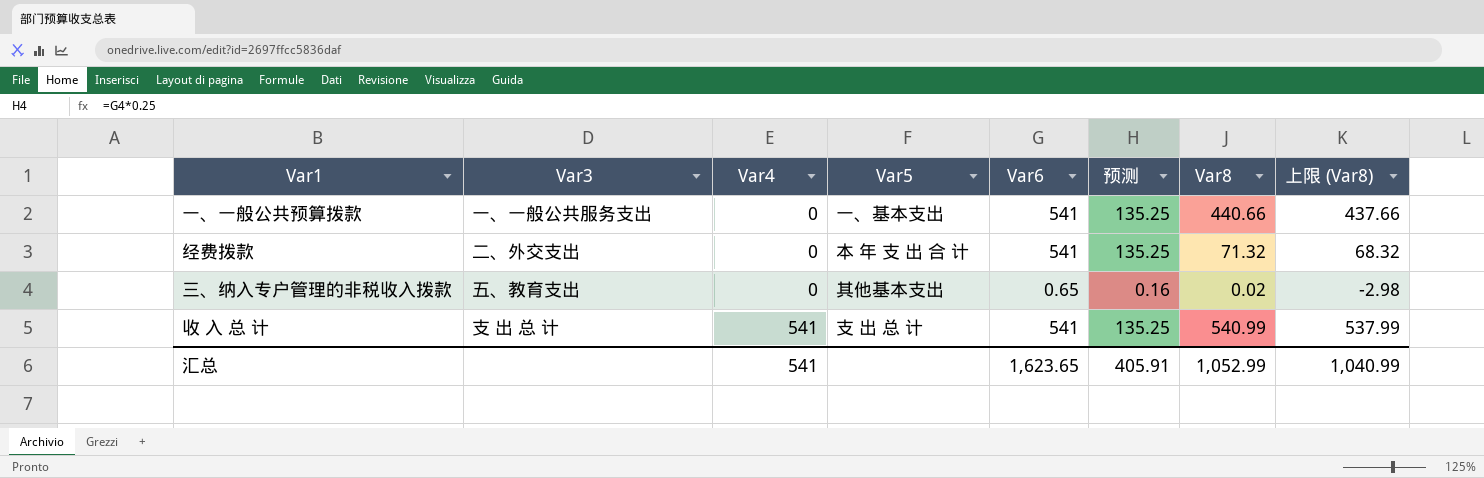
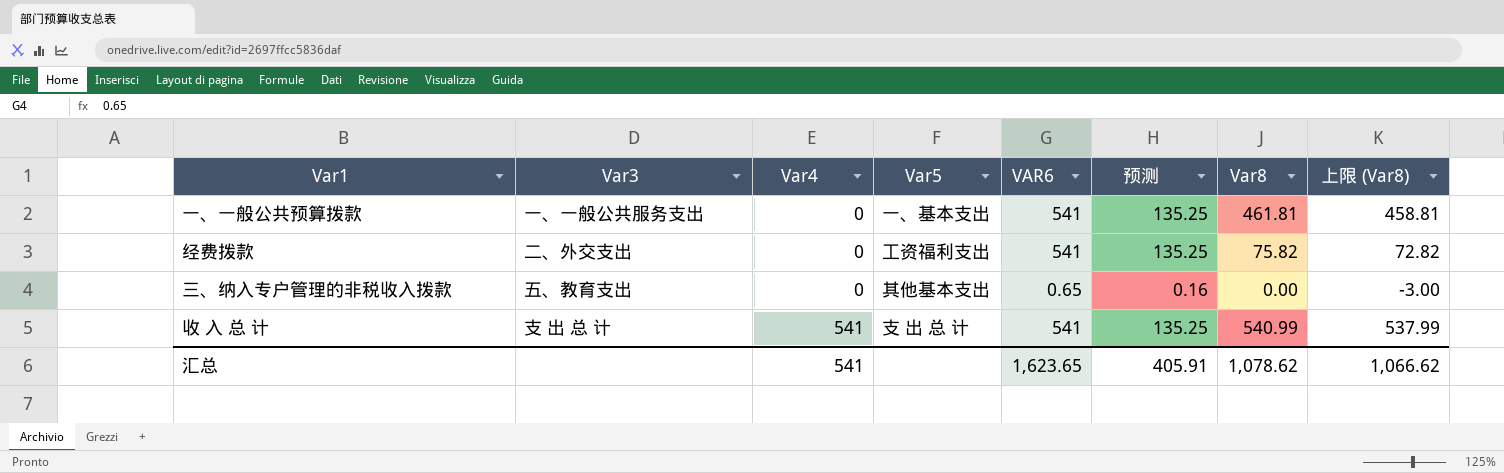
column name: Var6 -> VAR6
一、一般公共预算拨款 | Var8: 440.66 -> 461.81
一、一般公共预算拨款 | 上限 (Var8): 437.66 -> 458.81
经费拨款 | Var5: 本 年 支 出 合 计 -> 工资福利支出
经费拨款 | Var8: 71.32 -> 75.82
经费拨款 | 上限 (Var8): 68.32 -> 72.82
三、纳入专户管理的非税收入拨款 | Var8: 0.02 -> 0.00
三、纳入专户管理的非税收入拨款 | 上限 (Var8): -2.98 -> -3.00
汇总 | Var8: 1,052.99 -> 1,078.62
汇总 | 上限 (Var8): 1,040.99 -> 1,066.62

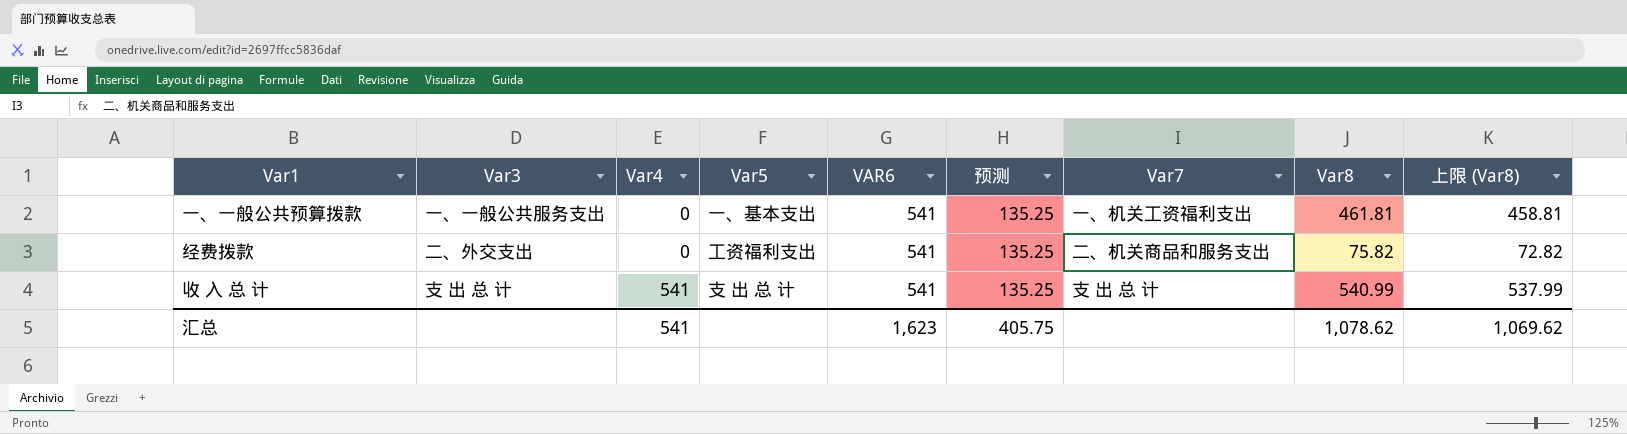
column Var7 | position: none -> 7
row 三、纳入专户管理的非税收入拨款: 五、教育支出 | 0 | 其他基本支出 | 0.65 | 0.16 | 0.00 | -3.00 -> none
汇总 | VAR6: 1,623.65 -> 1,623
汇总 | 预测: 405.91 -> 405.75
汇总 | 上限 (Var8): 1,066.62 -> 1,069.62

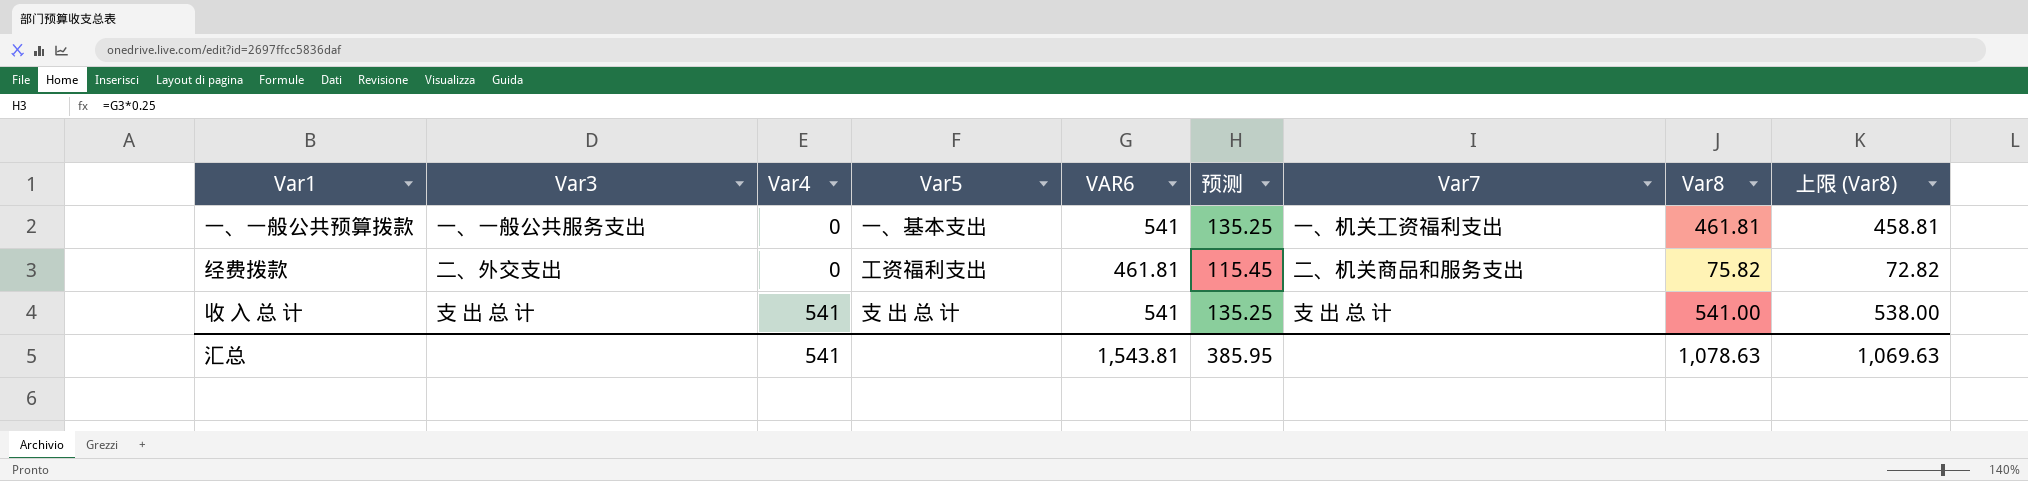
经费拨款 | VAR6: 541 -> 461.81
经费拨款 | 预测: 135.25 -> 115.45
收 入 总 计 | Var8: 540.99 -> 541.00
收 入 总 计 | 上限 (Var8): 537.99 -> 538.00
汇总 | VAR6: 1,623 -> 1,543.81
汇总 | 预测: 405.75 -> 385.95
汇总 | Var8: 1,078.62 -> 1,078.63
汇总 | 上限 (Var8): 1,069.62 -> 1,069.63

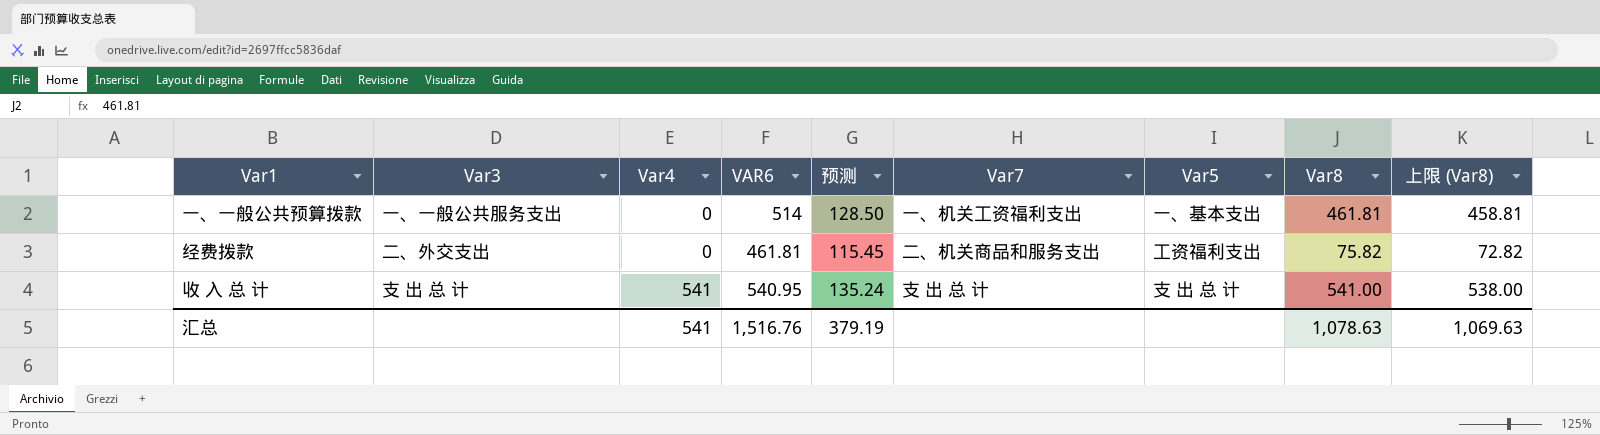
column Var5 | position: 4 -> 7
一、一般公共预算拨款 | VAR6: 541 -> 514
一、一般公共预算拨款 | 预测: 135.25 -> 128.50
收 入 总 计 | VAR6: 541 -> 540.95
收 入 总 计 | 预测: 135.25 -> 135.24
汇总 | VAR6: 1,543.81 -> 1,516.76
汇总 | 预测: 385.95 -> 379.19

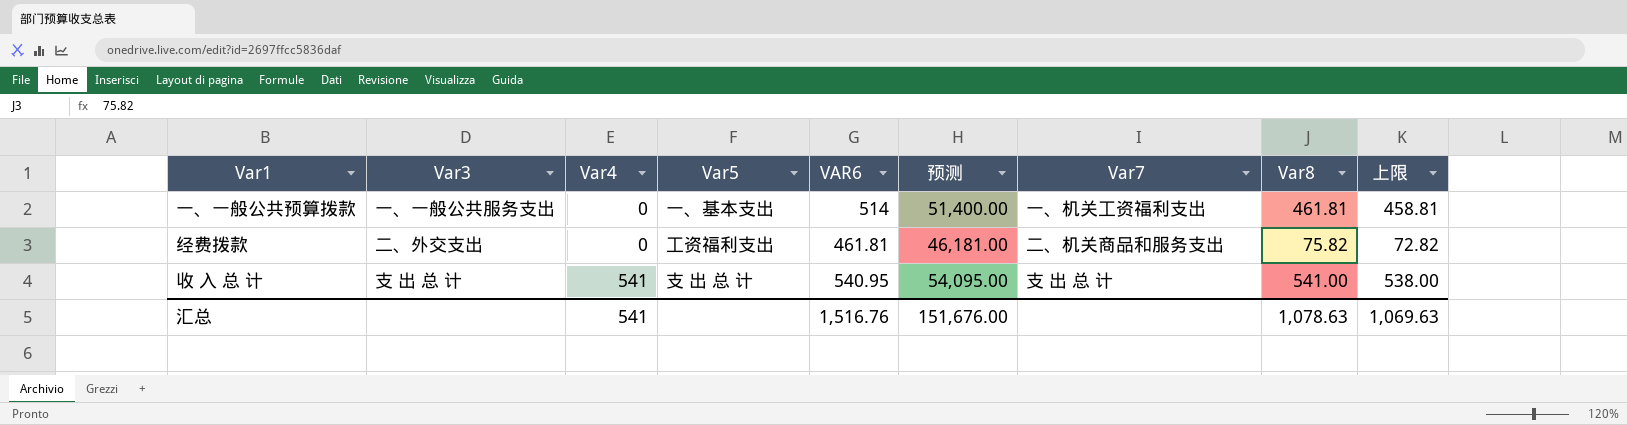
column Var5 | position: 7 -> 4
column 预测 | formula: [VAR6] * 0.25 -> [VAR6] * 100
column name: 上限 (Var8) -> 上限
汇总 | 预测: 379.19 -> 151,676.00

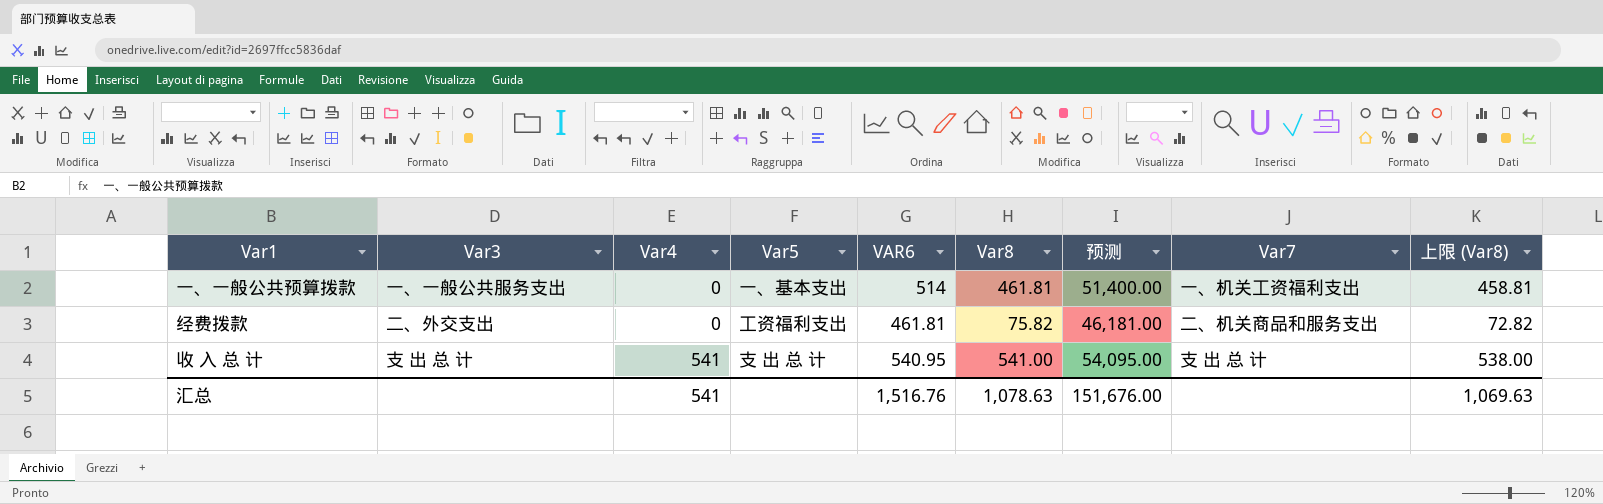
column Var8 | position: 8 -> 6
column name: 上限 -> 上限 (Var8)

